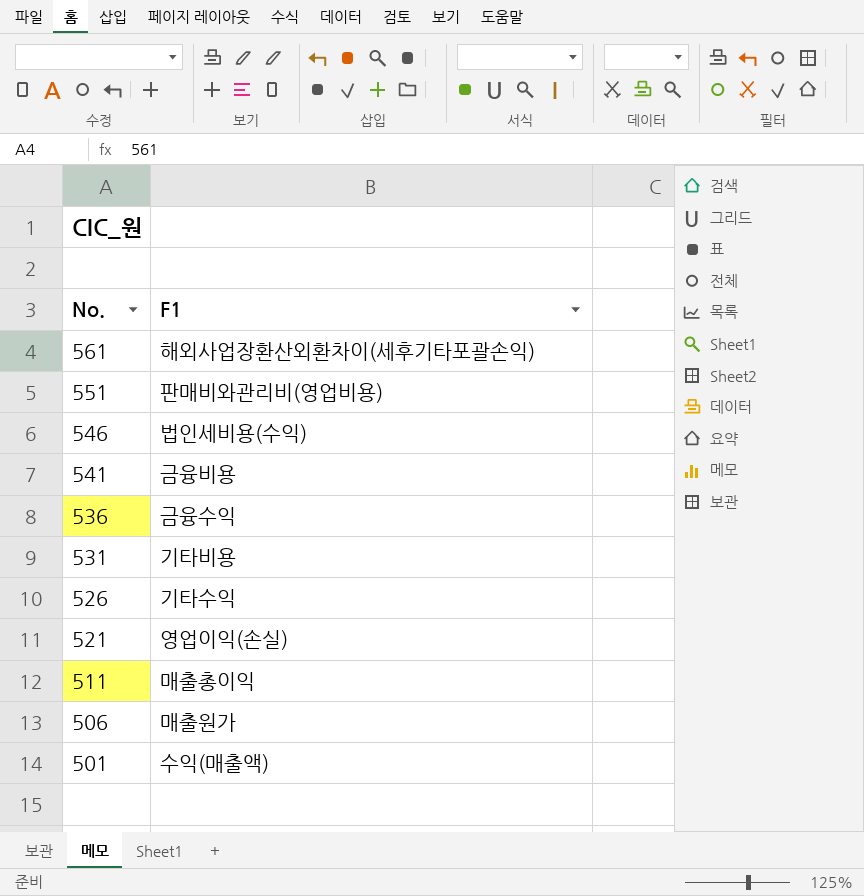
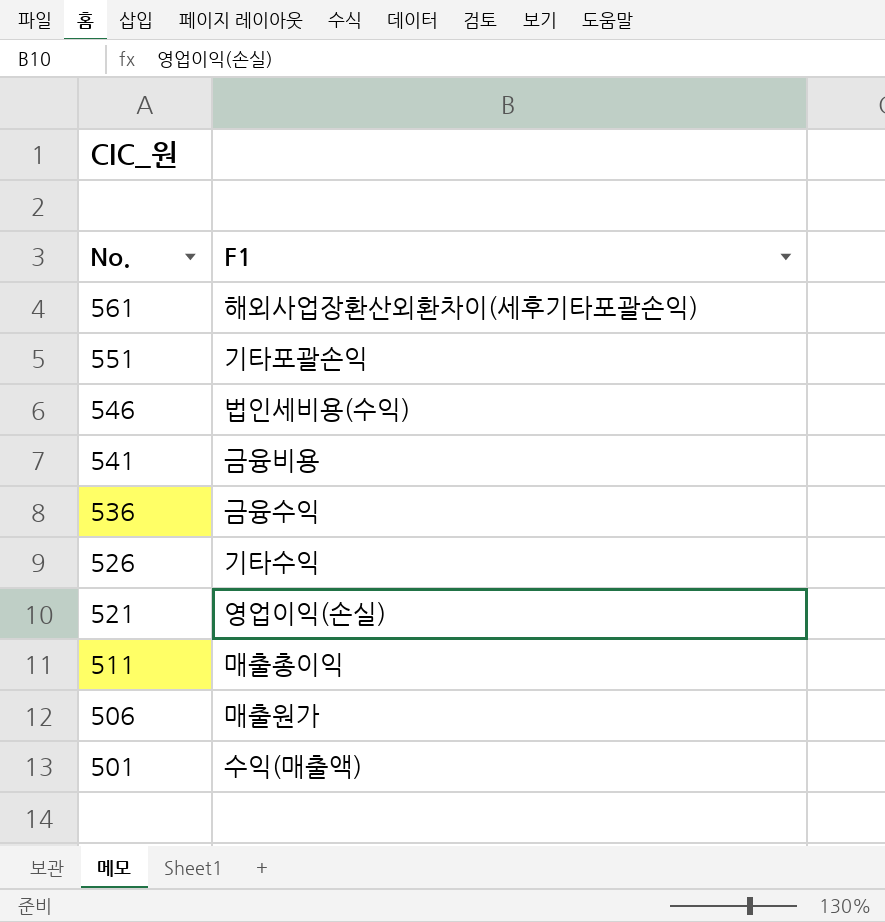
row 531: 기타비용 -> none
551 | F1: 판매비와관리비(영업비용) -> 기타포괄손익

